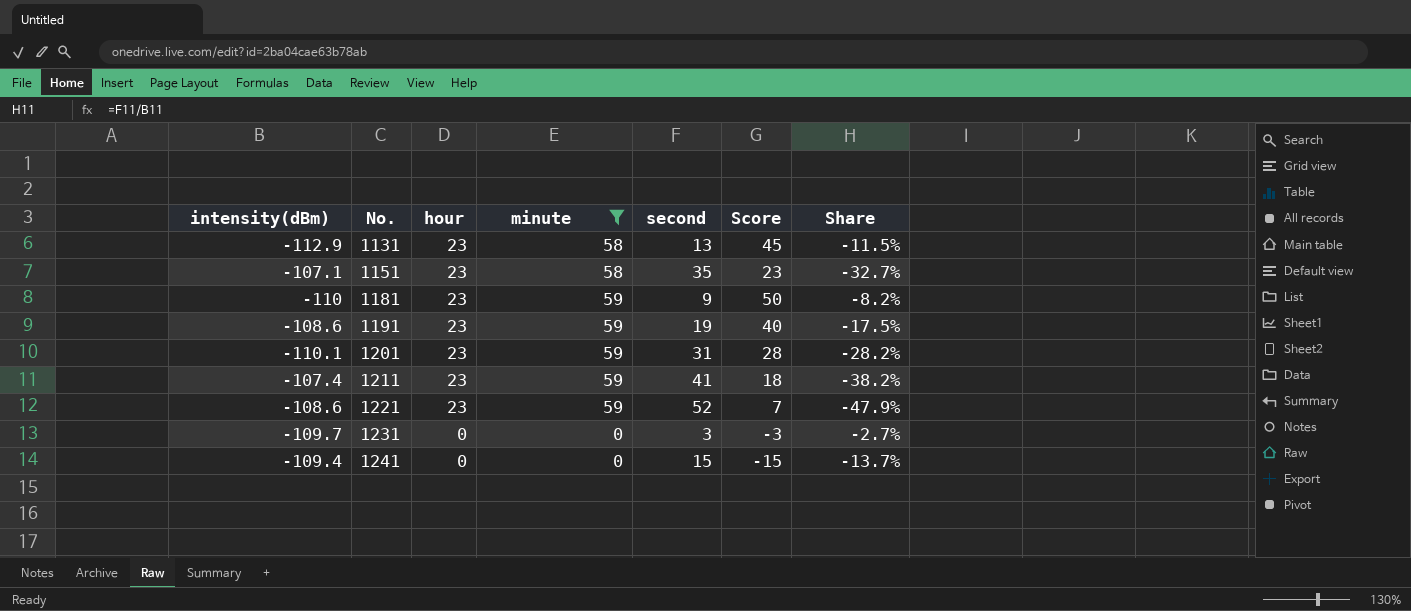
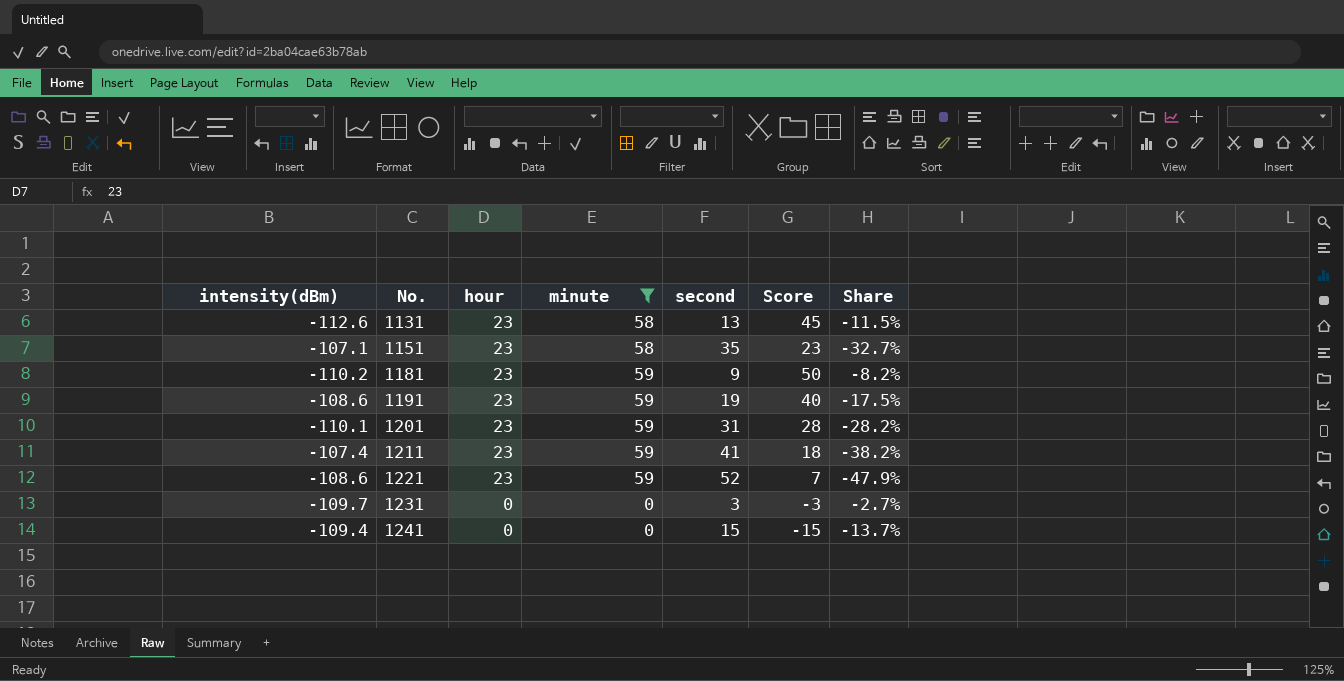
1131 | intensity(dBm): -112.9 -> -112.6
1181 | intensity(dBm): -110 -> -110.2

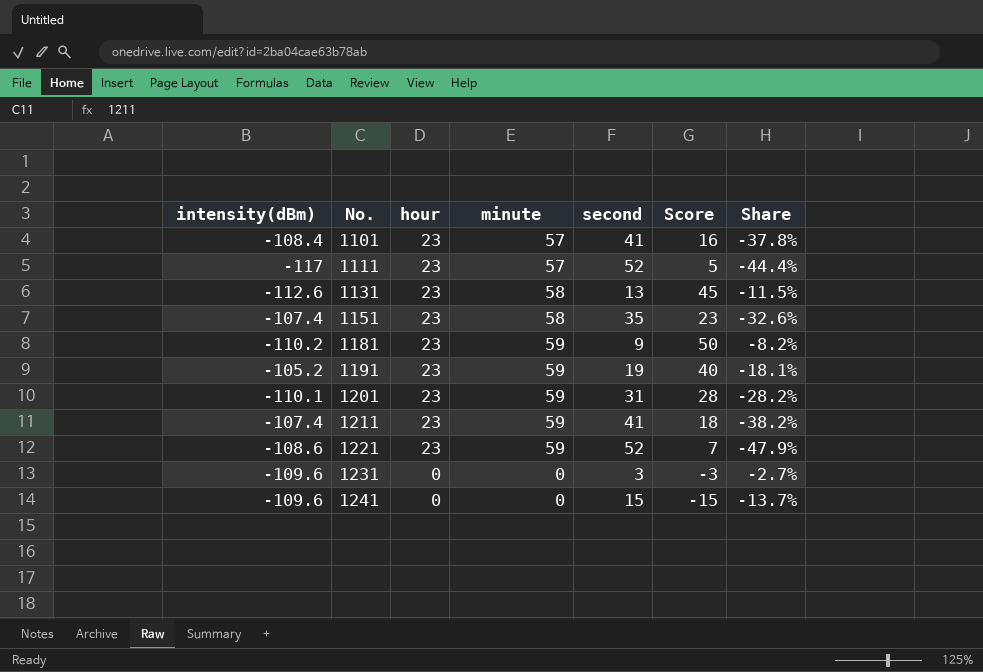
filter: minute != 57 -> none
1151 | intensity(dBm): -107.1 -> -107.4
1151 | Share: -32.7% -> -32.6%
1191 | intensity(dBm): -108.6 -> -105.2
1191 | Share: -17.5% -> -18.1%
1231 | intensity(dBm): -109.7 -> -109.6
1241 | intensity(dBm): -109.4 -> -109.6

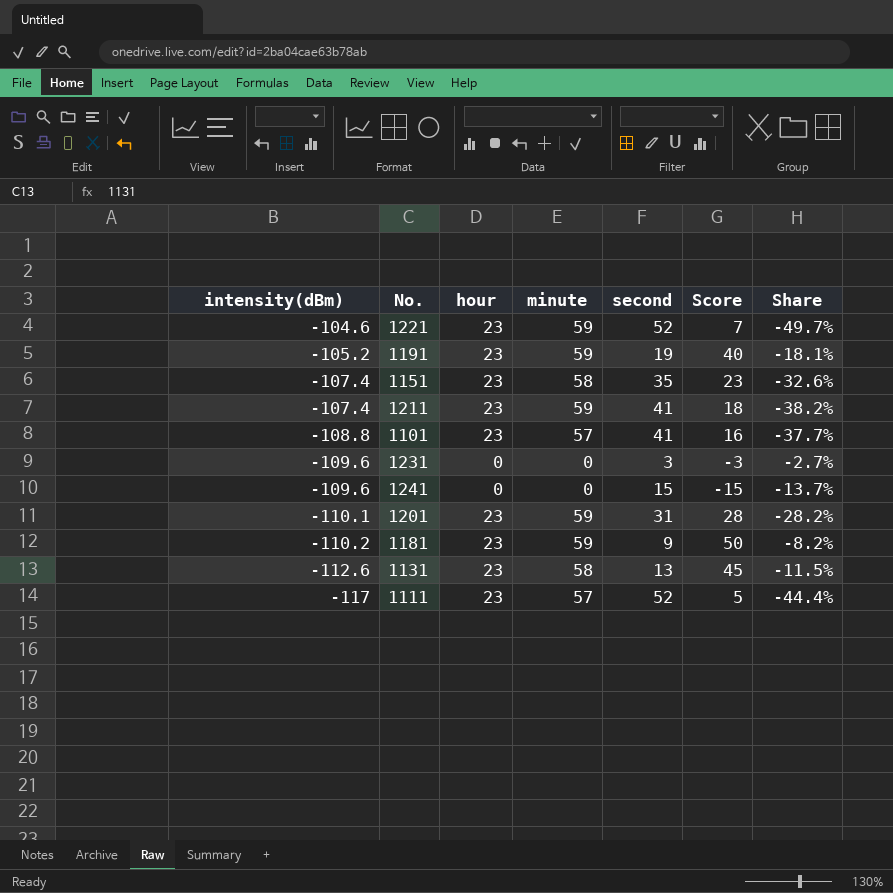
row order: No. ascending -> intensity(dBm) descending
1221 | intensity(dBm): -108.6 -> -104.6
1221 | Share: -47.9% -> -49.7%
1101 | intensity(dBm): -108.4 -> -108.8
1101 | Share: -37.8% -> -37.7%

